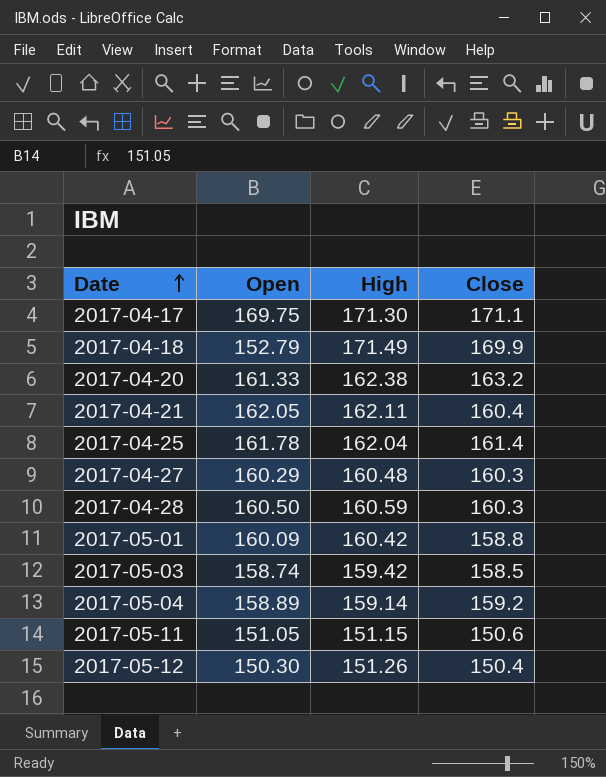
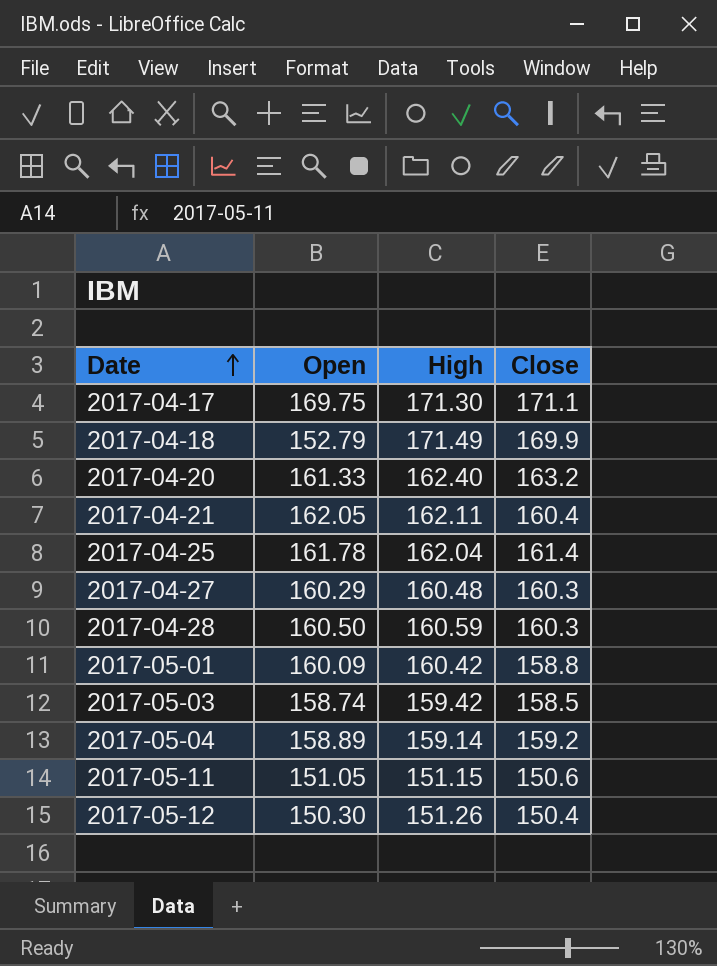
2017-04-20 | High: 162.38 -> 162.40

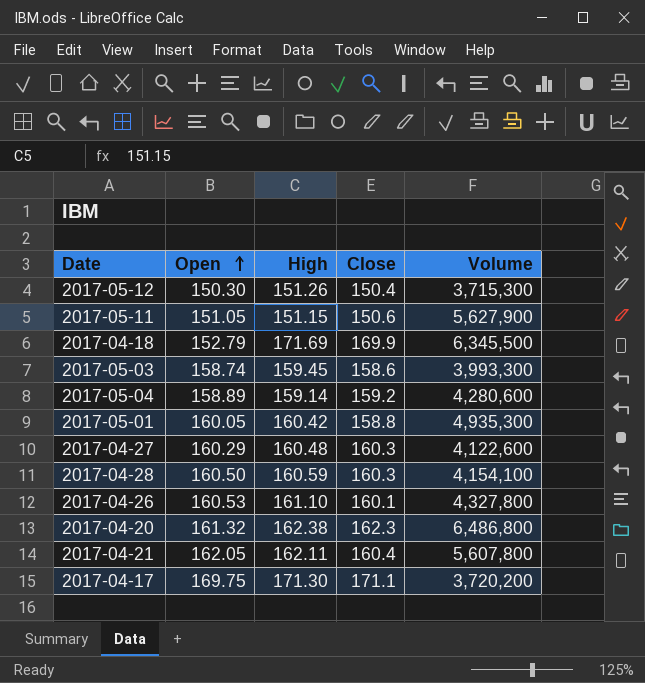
row order: Date ascending -> Open ascending
column Volume | position: none -> 5
row 2017-04-25: 161.78 | 162.04 | 161.4 -> none
2017-04-18 | High: 171.49 -> 171.69
2017-05-03 | High: 159.42 -> 159.45
2017-05-03 | Close: 158.5 -> 158.6
2017-05-01 | Open: 160.09 -> 160.05
row 2017-04-26: none -> 160.53 | 161.10 | 160.1 | 4,327,800
2017-04-20 | Open: 161.33 -> 161.32
2017-04-20 | High: 162.40 -> 162.38
2017-04-20 | Close: 163.2 -> 162.3

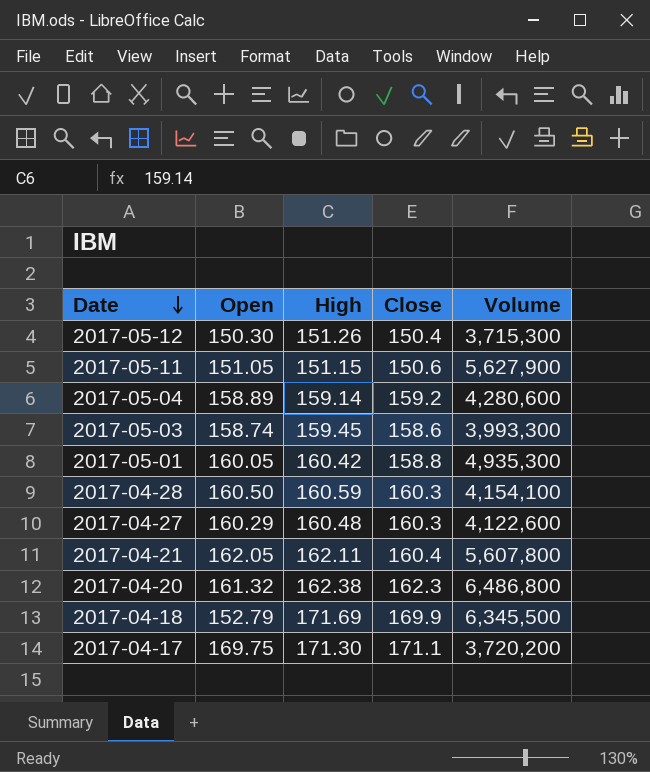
row order: Open ascending -> Date descending
row 2017-04-26: 160.53 | 161.10 | 160.1 | 4,327,800 -> none

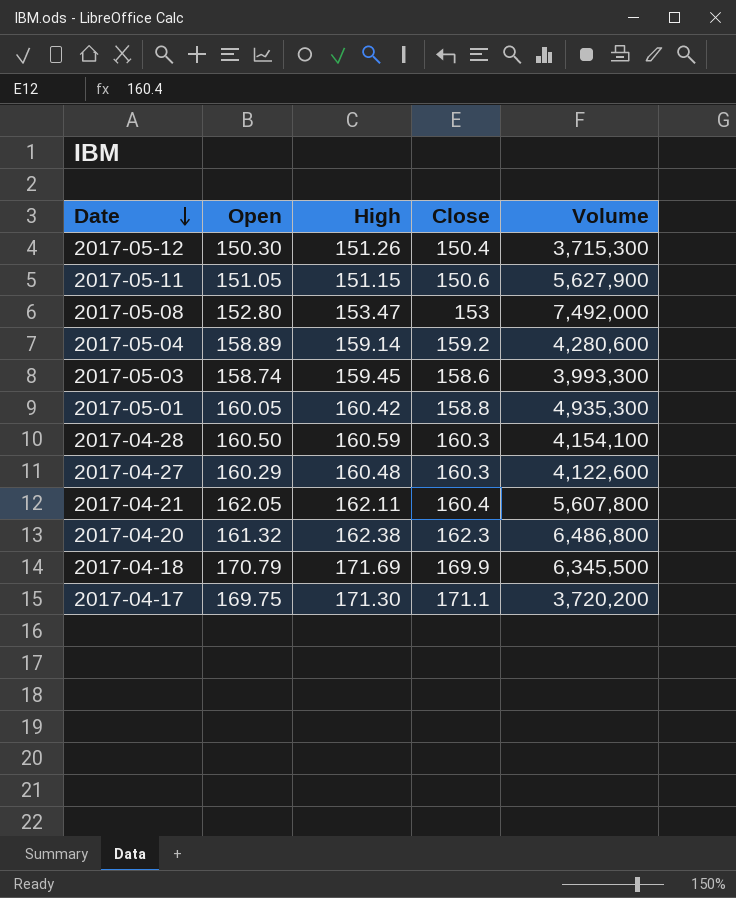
row 2017-05-08: none -> 152.80 | 153.47 | 153 | 7,492,000
2017-04-18 | Open: 152.79 -> 170.79

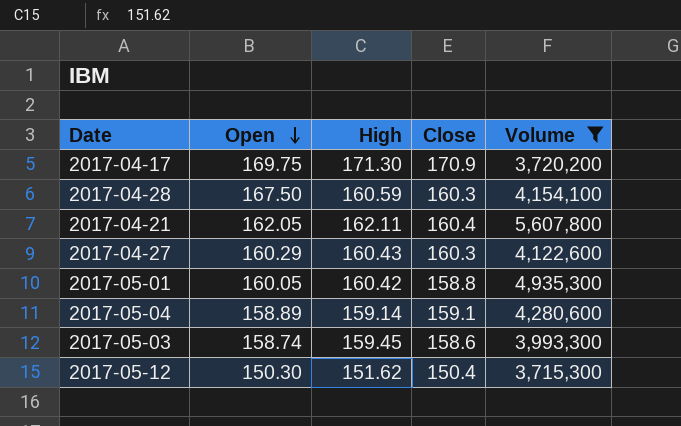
filter: none -> Volume <= 5,607,800
row order: Date descending -> Open descending
2017-04-17 | Close: 171.1 -> 170.9
2017-04-28 | Open: 160.50 -> 167.50
2017-04-27 | High: 160.48 -> 160.43
2017-05-04 | Close: 159.2 -> 159.1
2017-05-12 | High: 151.26 -> 151.62

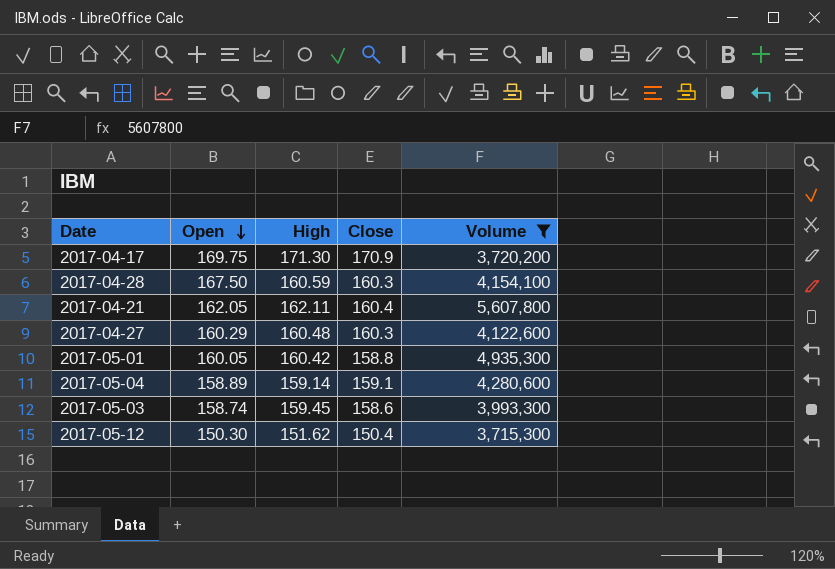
2017-04-27 | High: 160.43 -> 160.48

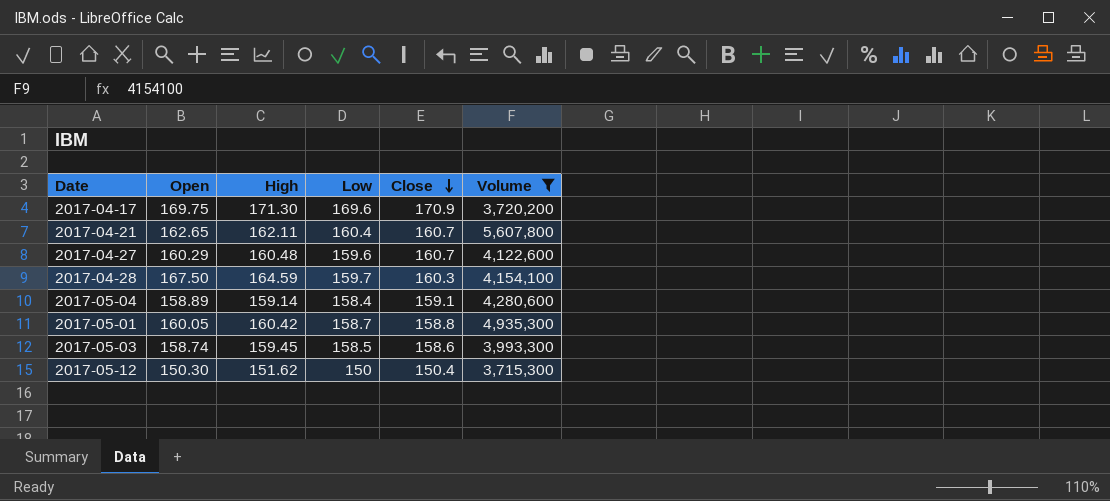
row order: Open descending -> Close descending
column Low | position: none -> 4
2017-04-21 | Open: 162.05 -> 162.65
2017-04-21 | Close: 160.4 -> 160.7
2017-04-27 | Close: 160.3 -> 160.7
2017-04-28 | High: 160.59 -> 164.59

